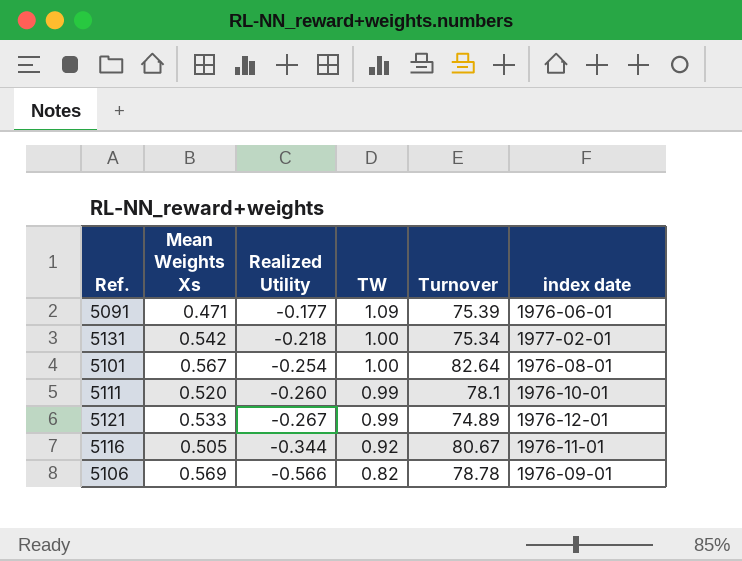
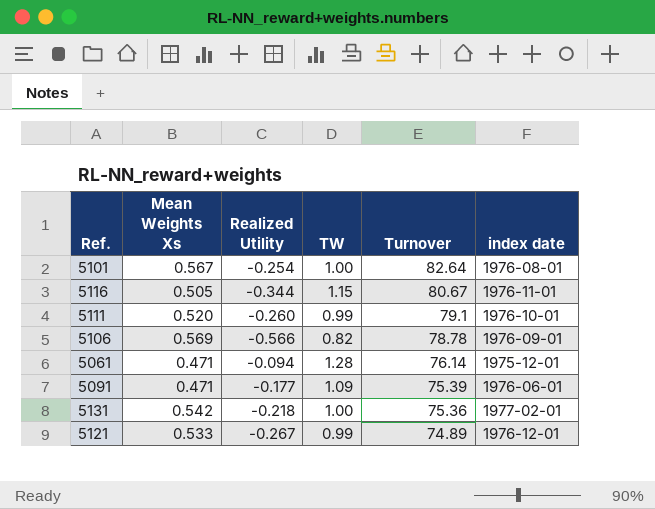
row order: Realized Utility descending -> Turnover descending
5116 | TW: 0.92 -> 1.15
5111 | Turnover: 78.1 -> 79.1
row 5061: none -> 0.471 | -0.094 | 1.28 | 76.14 | 1975-12-01
5131 | Turnover: 75.34 -> 75.36

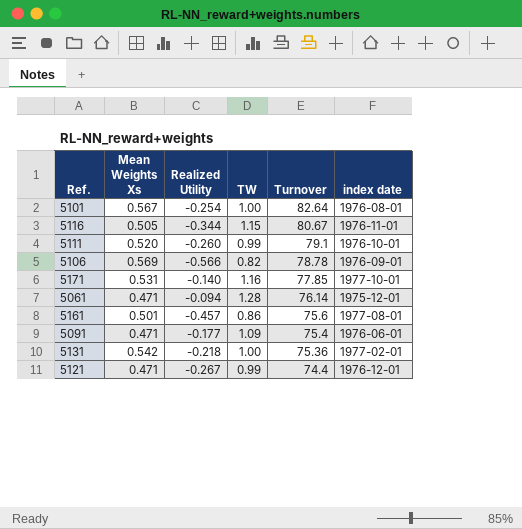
row 5171: none -> 0.531 | -0.140 | 1.16 | 77.85 | 1977-10-01
row 5161: none -> 0.501 | -0.457 | 0.86 | 75.6 | 1977-08-01
5091 | Turnover: 75.39 -> 75.4
5121 | Mean Weights Xs: 0.533 -> 0.471
5121 | Turnover: 74.89 -> 74.4

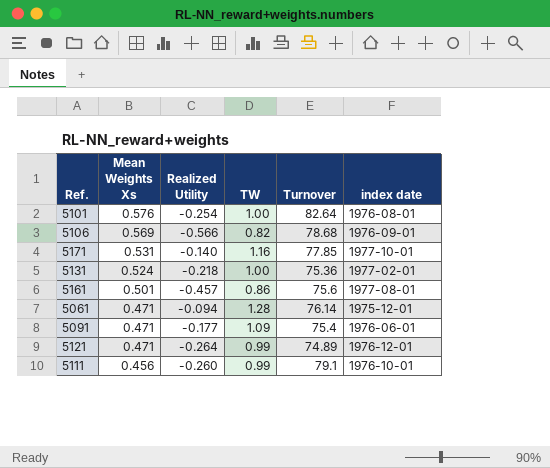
row order: Turnover descending -> Mean Weights Xs descending
row 5116: 0.505 | -0.344 | 1.15 | 80.67 | 1976-11-01 -> none
5101 | Mean Weights Xs: 0.567 -> 0.576
5106 | Turnover: 78.78 -> 78.68
5131 | Mean Weights Xs: 0.542 -> 0.524
5121 | Realized Utility: -0.267 -> -0.264
5121 | Turnover: 74.4 -> 74.89
5111 | Mean Weights Xs: 0.520 -> 0.456

